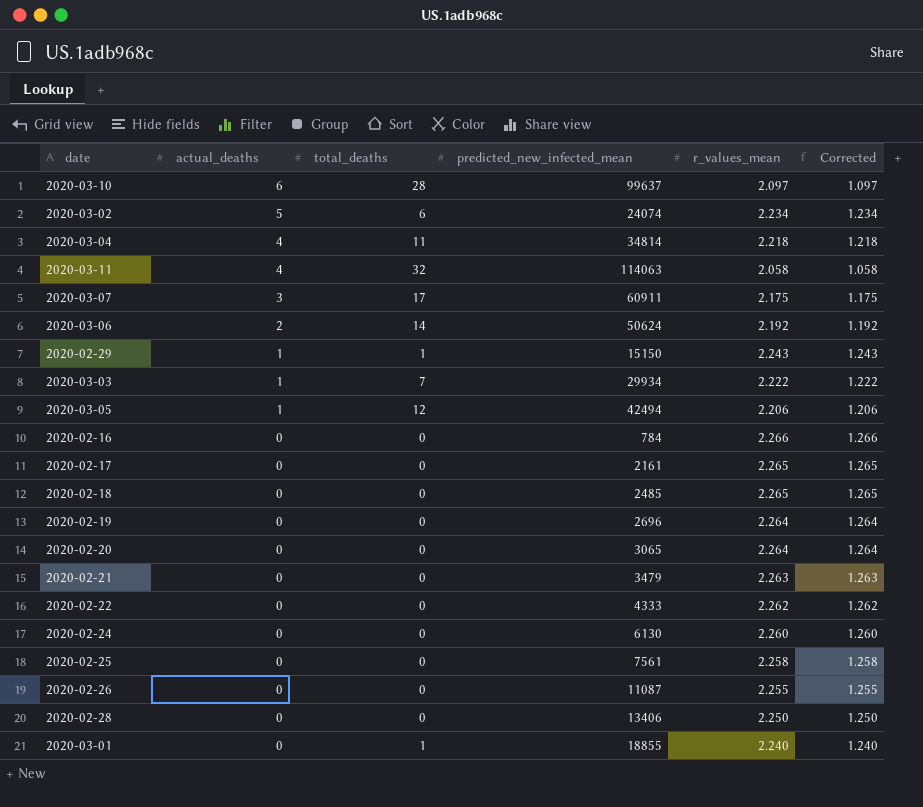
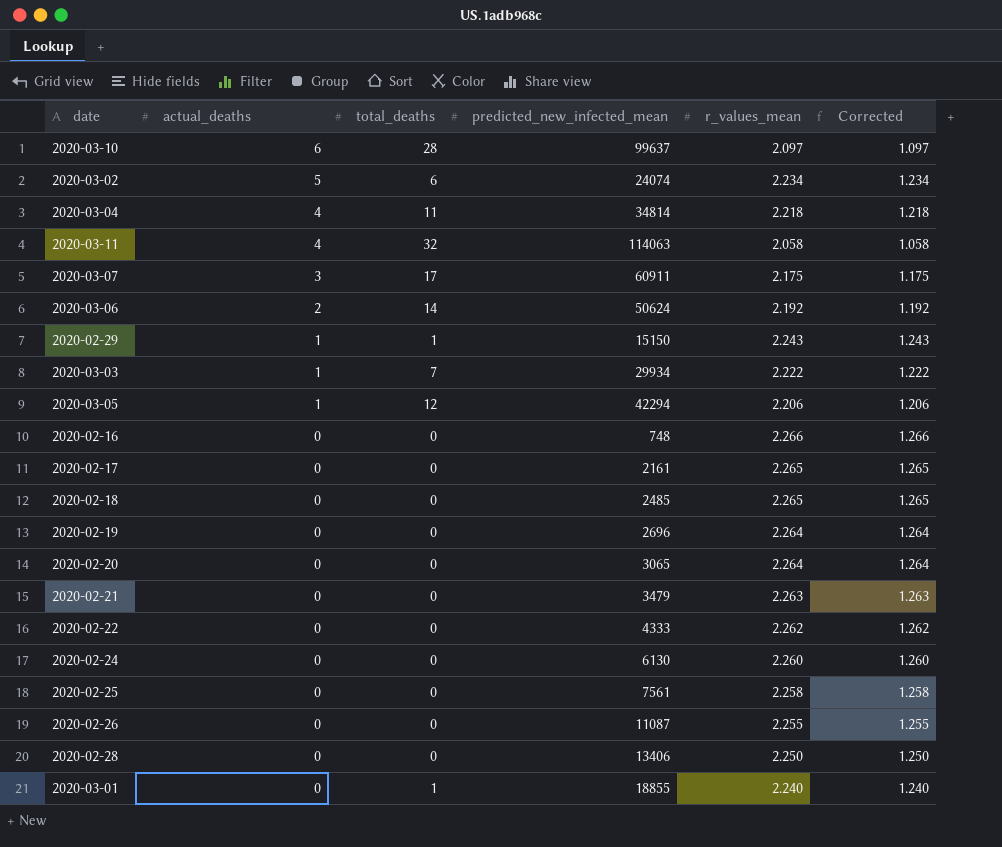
2020-03-05 | predicted_new_infected_mean: 42494 -> 42294
2020-02-16 | predicted_new_infected_mean: 784 -> 748

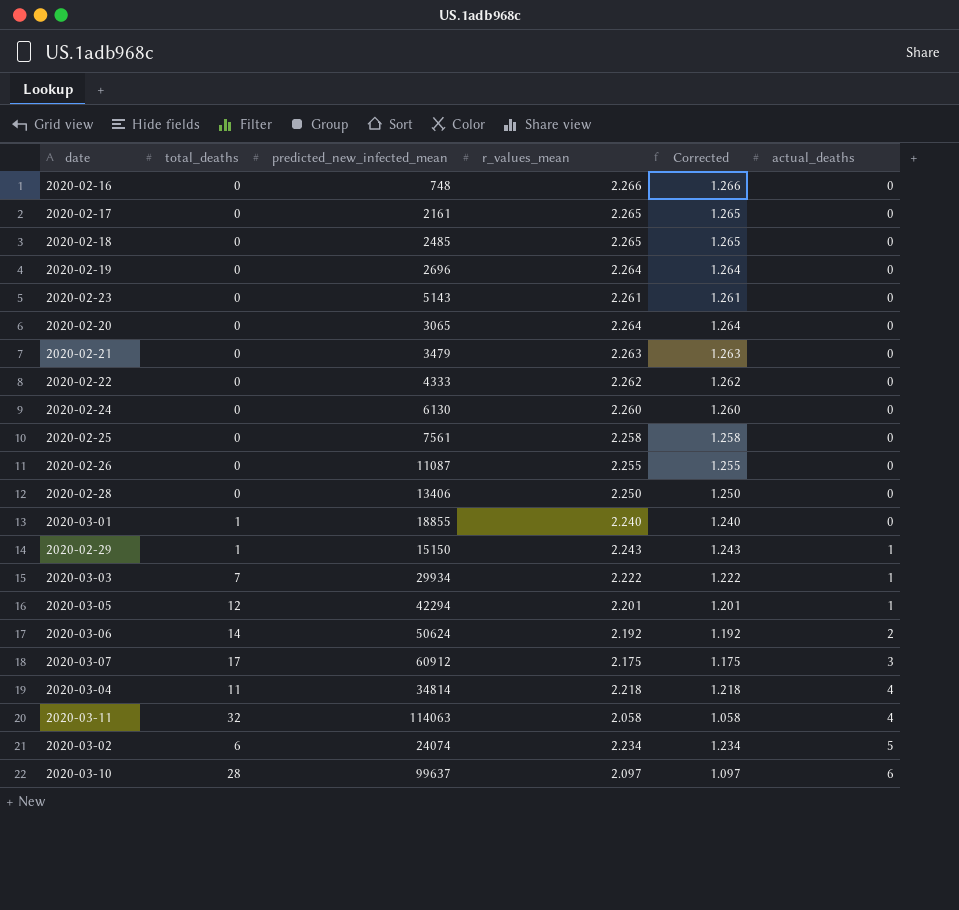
row order: actual_deaths descending -> actual_deaths ascending
column actual_deaths | position: 2 -> 6
row 2020-02-23: none -> 0 | 5143 | 2.261 | 1.261 | 0
2020-03-05 | r_values_mean: 2.206 -> 2.201
2020-03-05 | Corrected: 1.206 -> 1.201
2020-03-07 | predicted_new_infected_mean: 60911 -> 60912

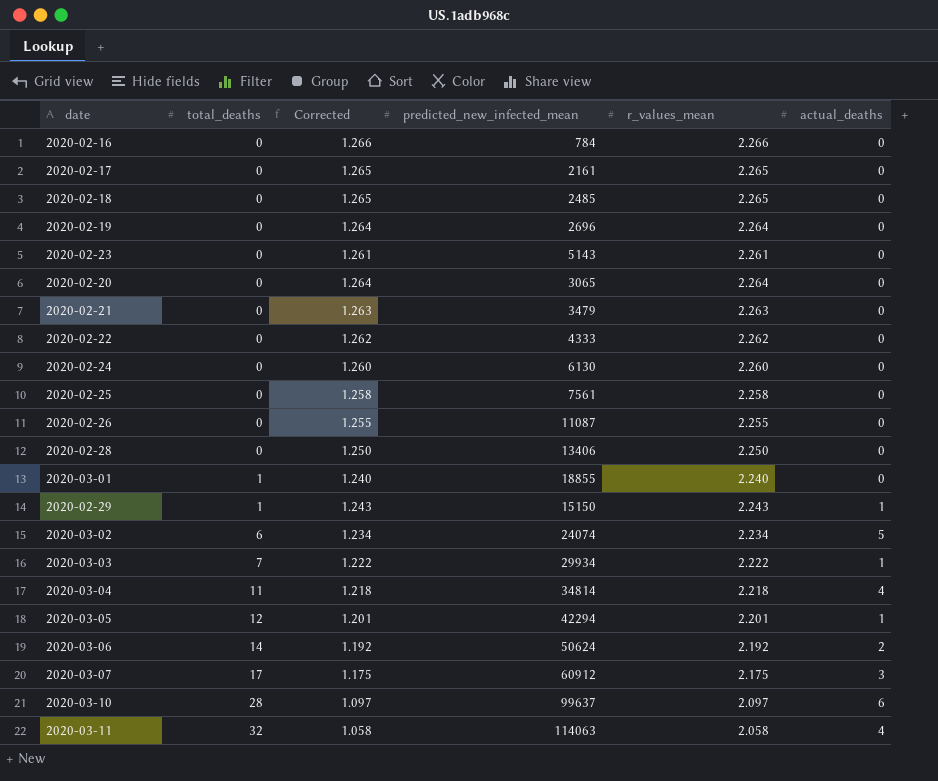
row order: actual_deaths ascending -> total_deaths ascending
column Corrected | position: 5 -> 3
2020-02-16 | predicted_new_infected_mean: 748 -> 784

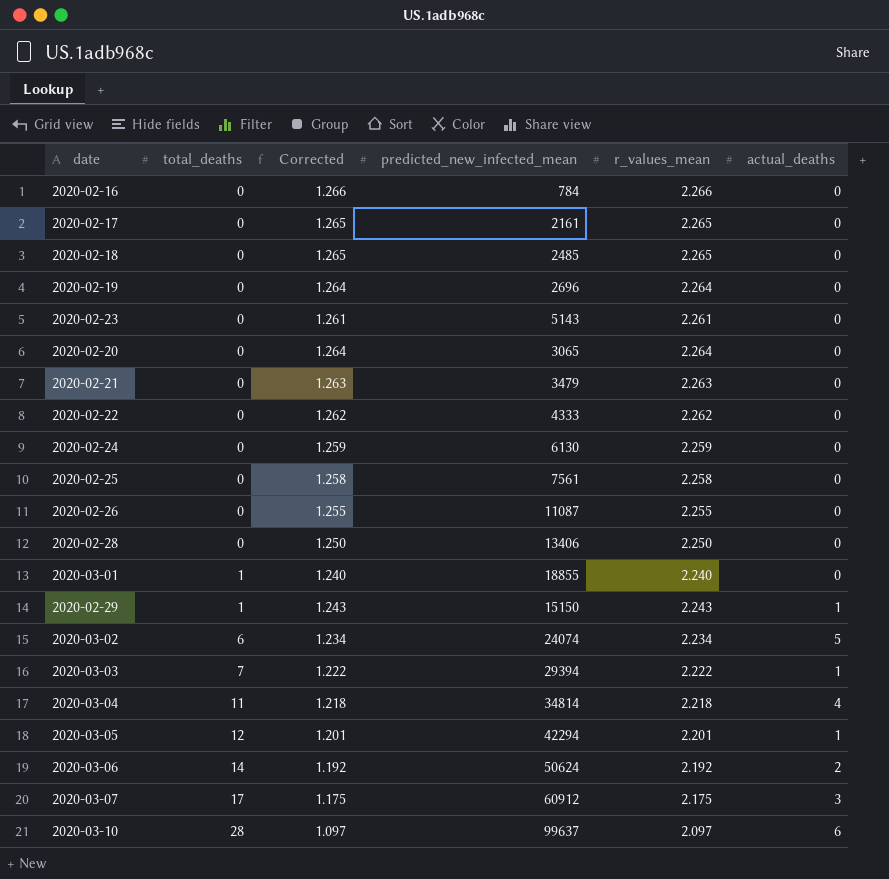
row 2020-03-11: 32 | 1.058 | 114063 | 2.058 | 4 -> none
2020-02-24 | Corrected: 1.260 -> 1.259
2020-02-24 | r_values_mean: 2.260 -> 2.259
2020-03-03 | predicted_new_infected_mean: 29934 -> 29394

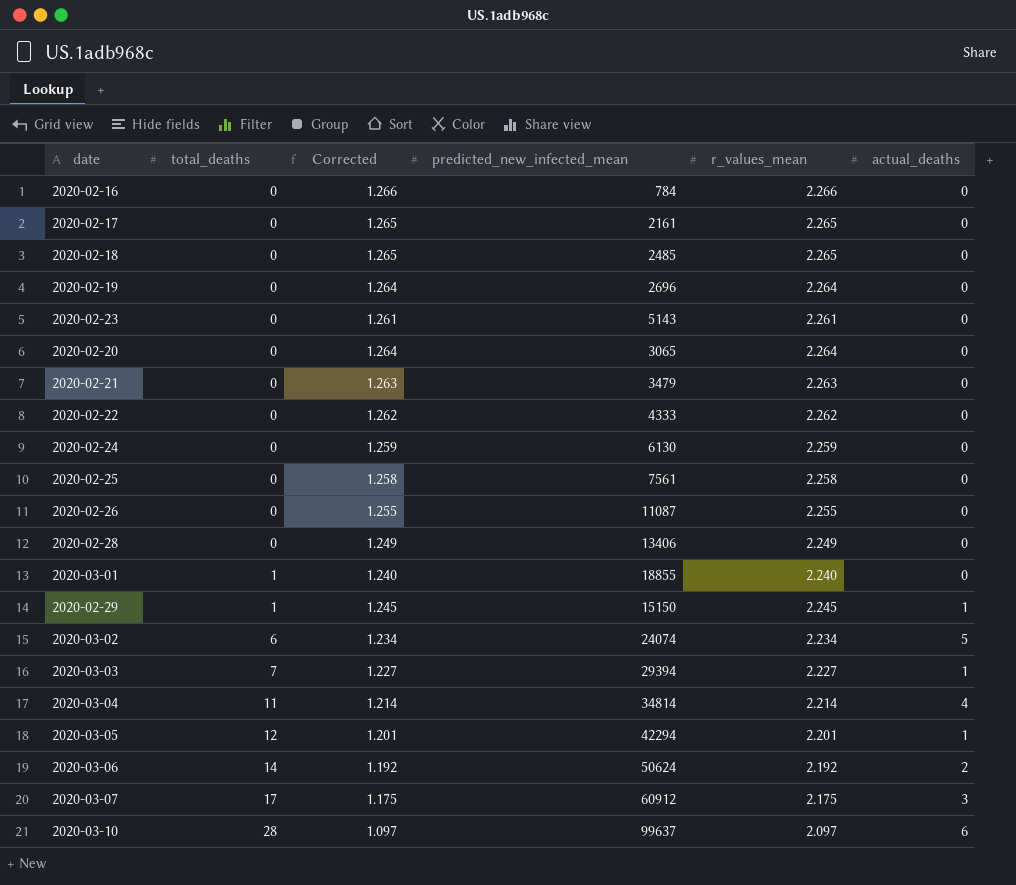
2020-02-28 | Corrected: 1.250 -> 1.249
2020-02-28 | r_values_mean: 2.250 -> 2.249
2020-02-29 | Corrected: 1.243 -> 1.245
2020-02-29 | r_values_mean: 2.243 -> 2.245
2020-03-03 | Corrected: 1.222 -> 1.227
2020-03-03 | r_values_mean: 2.222 -> 2.227
2020-03-04 | Corrected: 1.218 -> 1.214
2020-03-04 | r_values_mean: 2.218 -> 2.214

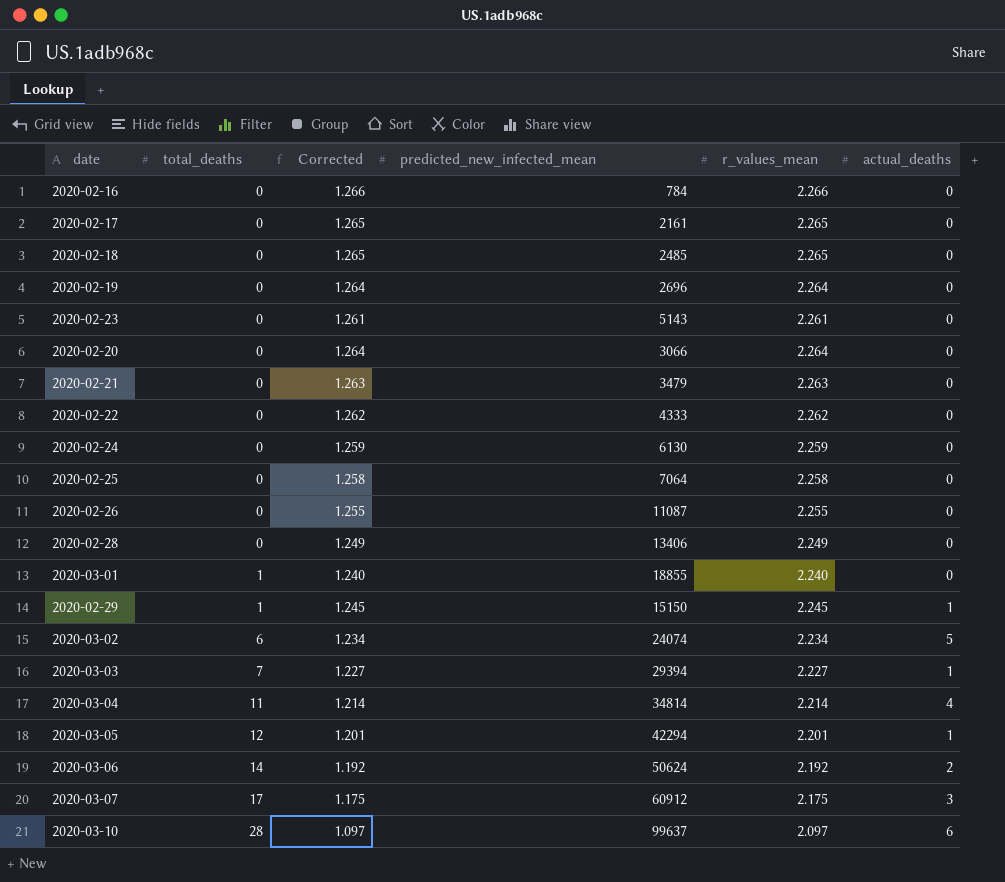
2020-02-20 | predicted_new_infected_mean: 3065 -> 3066
2020-02-25 | predicted_new_infected_mean: 7561 -> 7064

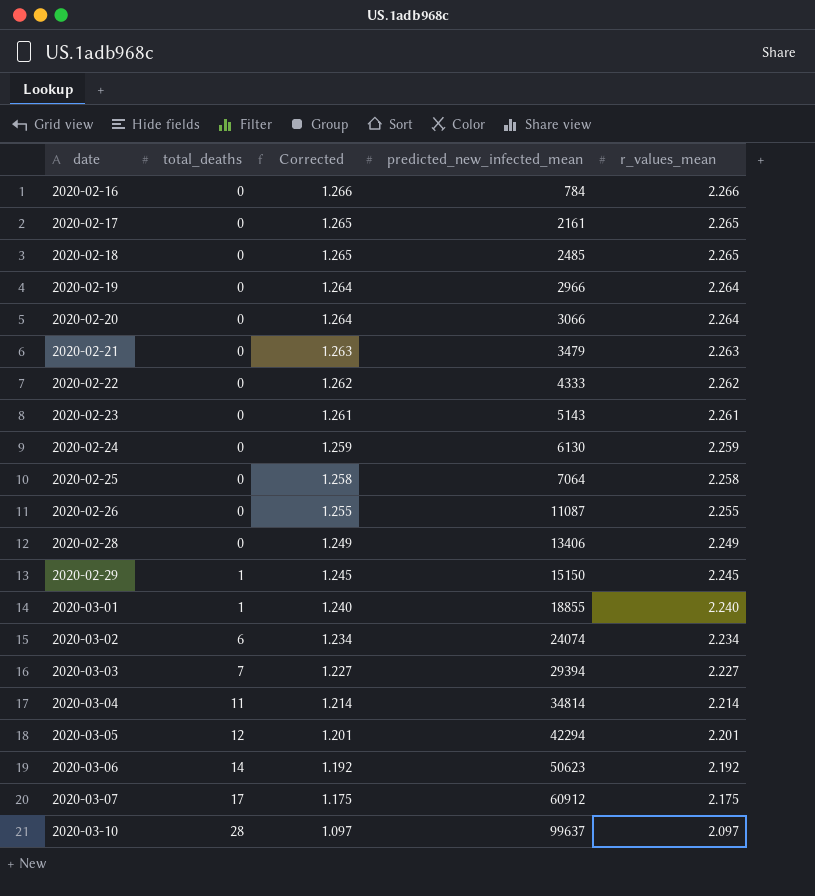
row order: total_deaths ascending -> date ascending
column actual_deaths | position: 6 -> none
2020-02-19 | predicted_new_infected_mean: 2696 -> 2966
2020-03-06 | predicted_new_infected_mean: 50624 -> 50623

